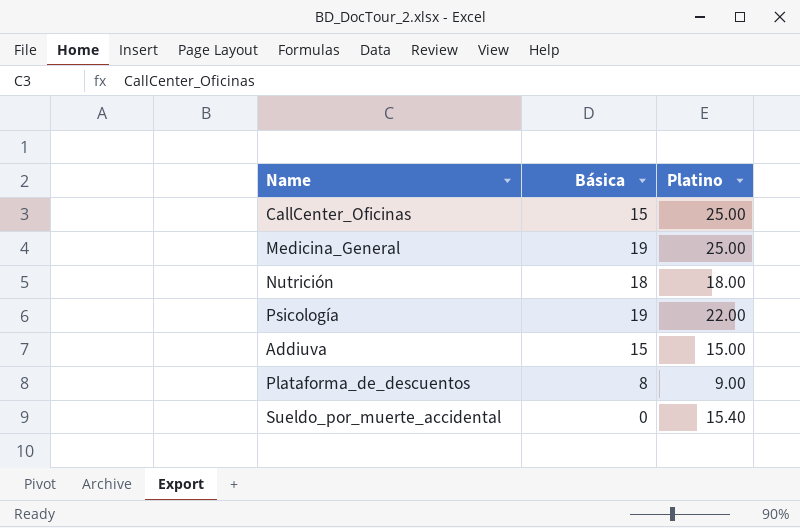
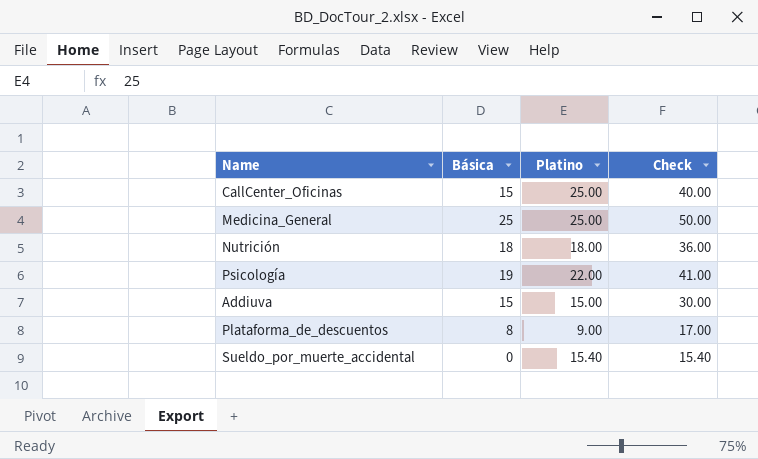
column Check | formula: none -> [Básica] + [Platino]
Medicina_General | Básica: 19 -> 25

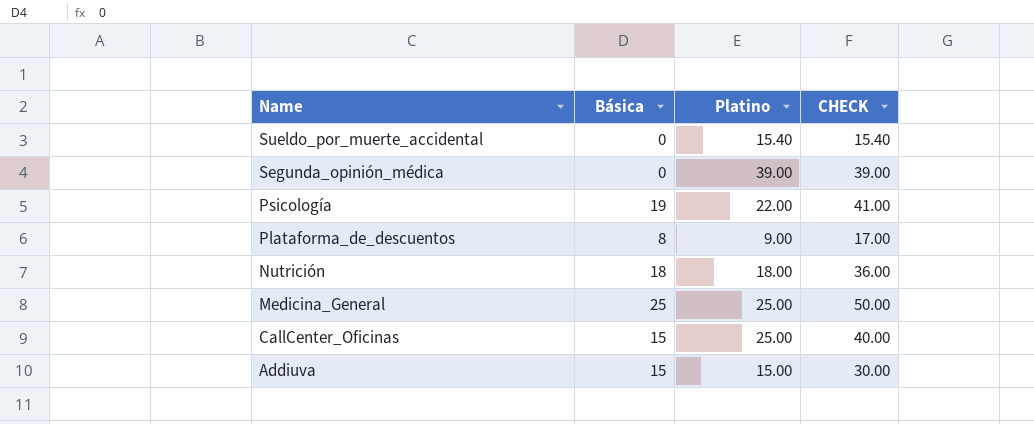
row order: none -> Name descending
column name: Check -> CHECK
row Segunda_opinión_médica: none -> 0 | 39.00 | 39.00

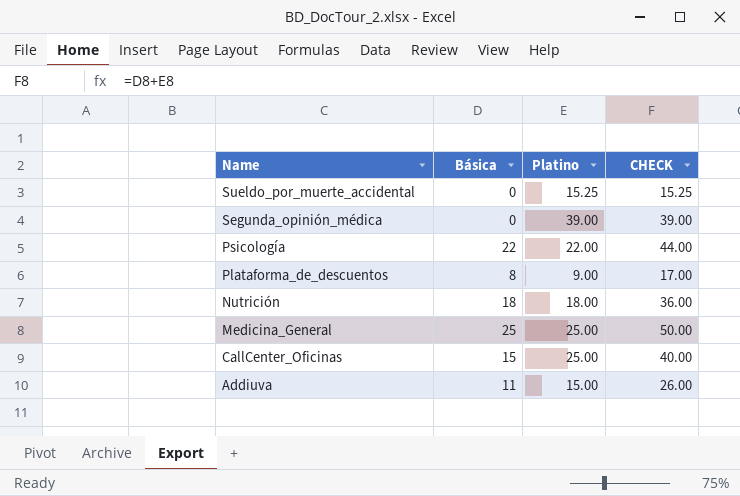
Sueldo_por_muerte_accidental | Platino: 15.40 -> 15.25
Sueldo_por_muerte_accidental | CHECK: 15.40 -> 15.25
Psicología | Básica: 19 -> 22
Psicología | CHECK: 41.00 -> 44.00
Addiuva | Básica: 15 -> 11
Addiuva | CHECK: 30.00 -> 26.00

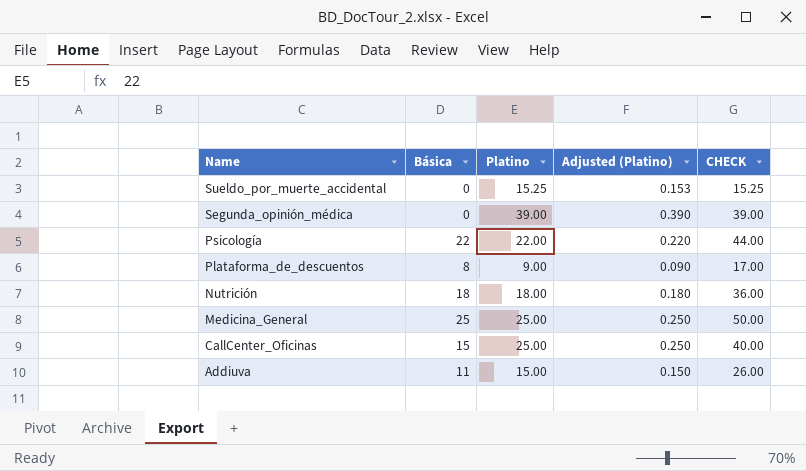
column Adjusted (Platino) | formula: none -> [Platino] * 0.01

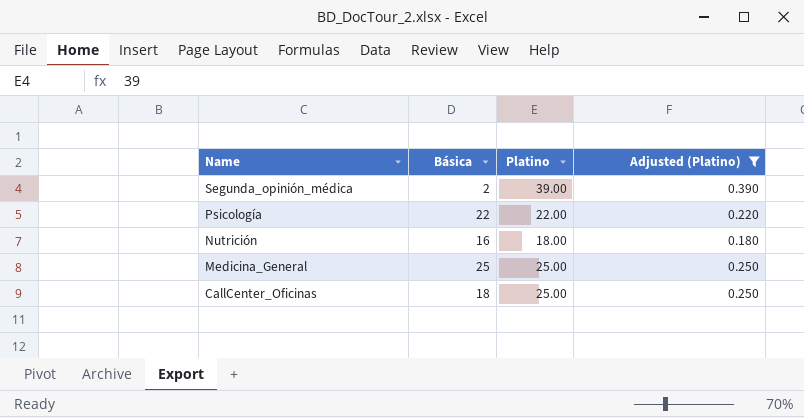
filter: none -> Adjusted (Platino) >= 0.180
column CHECK | formula: [Básica] + [Platino] -> none
Segunda_opinión_médica | Básica: 0 -> 2
Nutrición | Básica: 18 -> 16
CallCenter_Oficinas | Básica: 15 -> 18

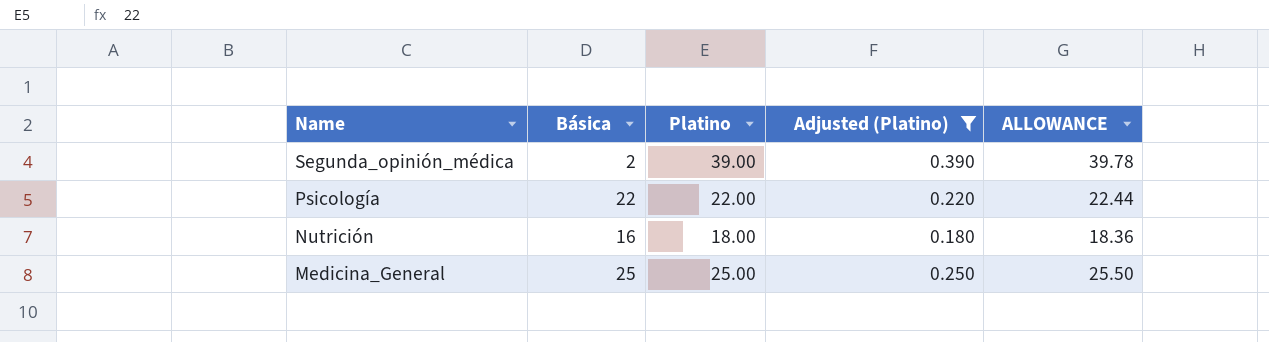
column ALLOWANCE | formula: none -> [Platino] * 1.02
row CallCenter_Oficinas: 18 | 25.00 | 0.250 -> none

